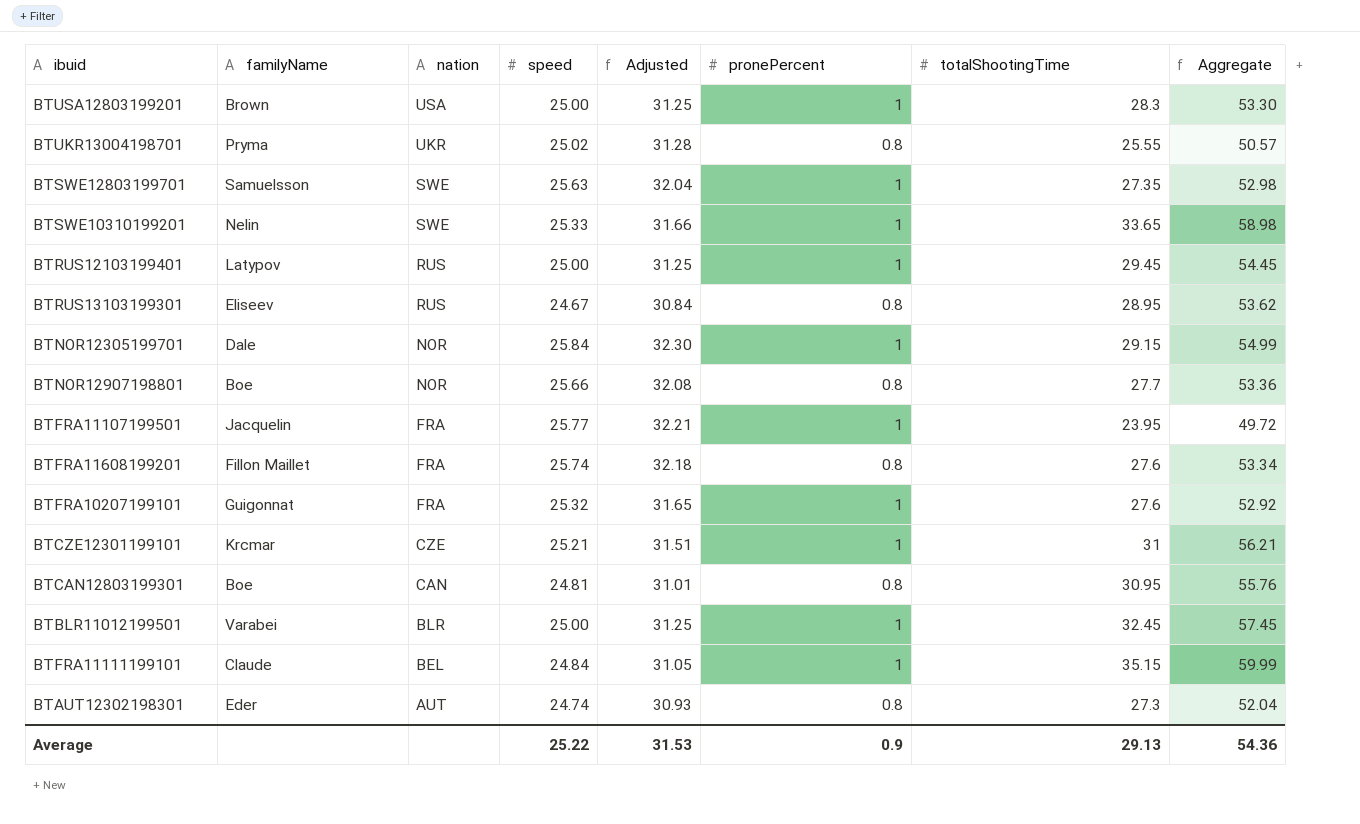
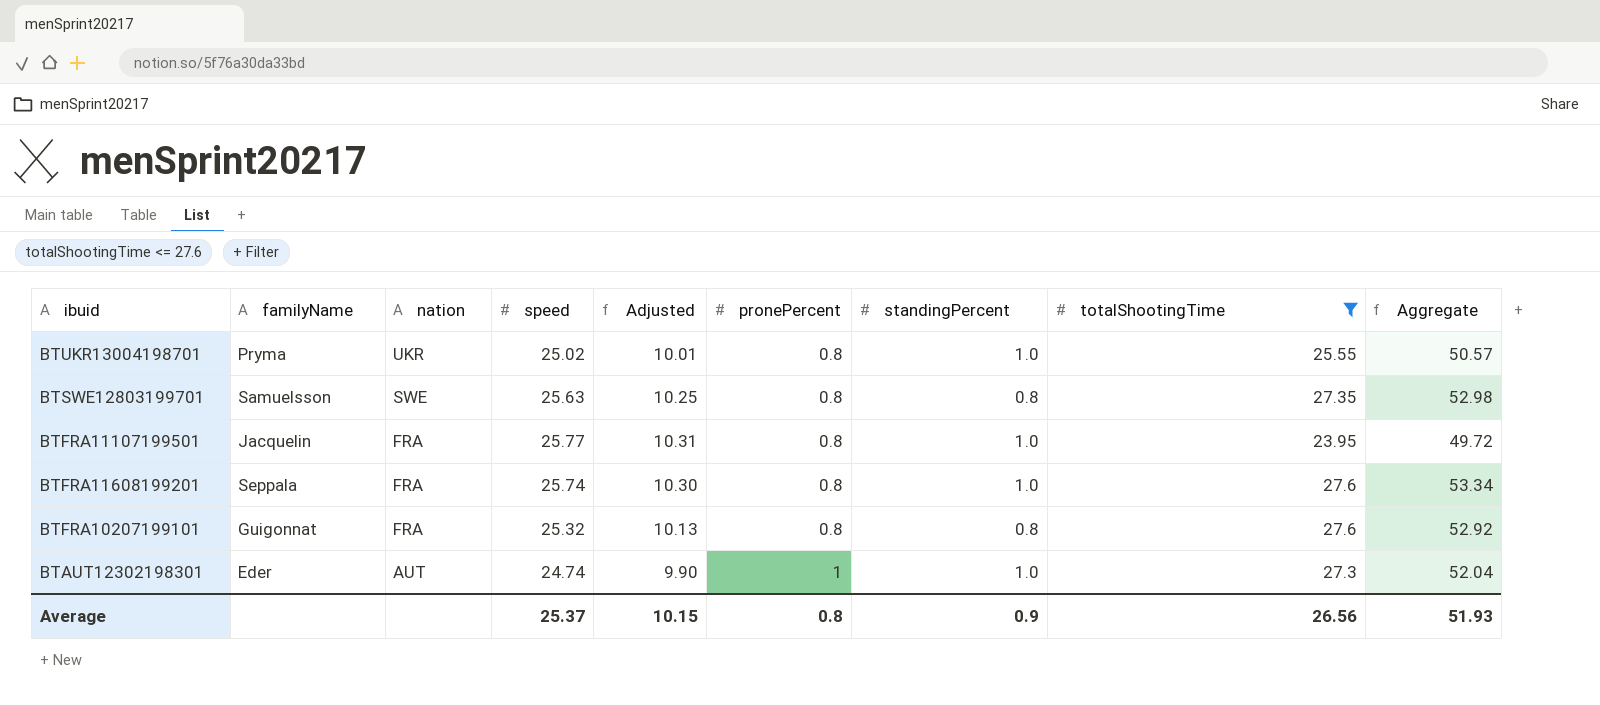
filter: none -> totalShootingTime <= 27.6
column Adjusted | formula: [speed] * 1.25 -> [speed] * 0.4
column standingPercent | position: none -> 7
BTSWE12803199701 | pronePercent: 1 -> 0.8
BTFRA11107199501 | pronePercent: 1 -> 0.8
BTFRA11608199201 | familyName: Fillon Maillet -> Seppala
BTFRA10207199101 | pronePercent: 1 -> 0.8
BTAUT12302198301 | pronePercent: 0.8 -> 1
Average | speed: 25.22 -> 25.37
Average | Adjusted: 31.53 -> 10.15
Average | pronePercent: 0.9 -> 0.8
Average | totalShootingTime: 29.13 -> 26.56
Average | Aggregate: 54.36 -> 51.93

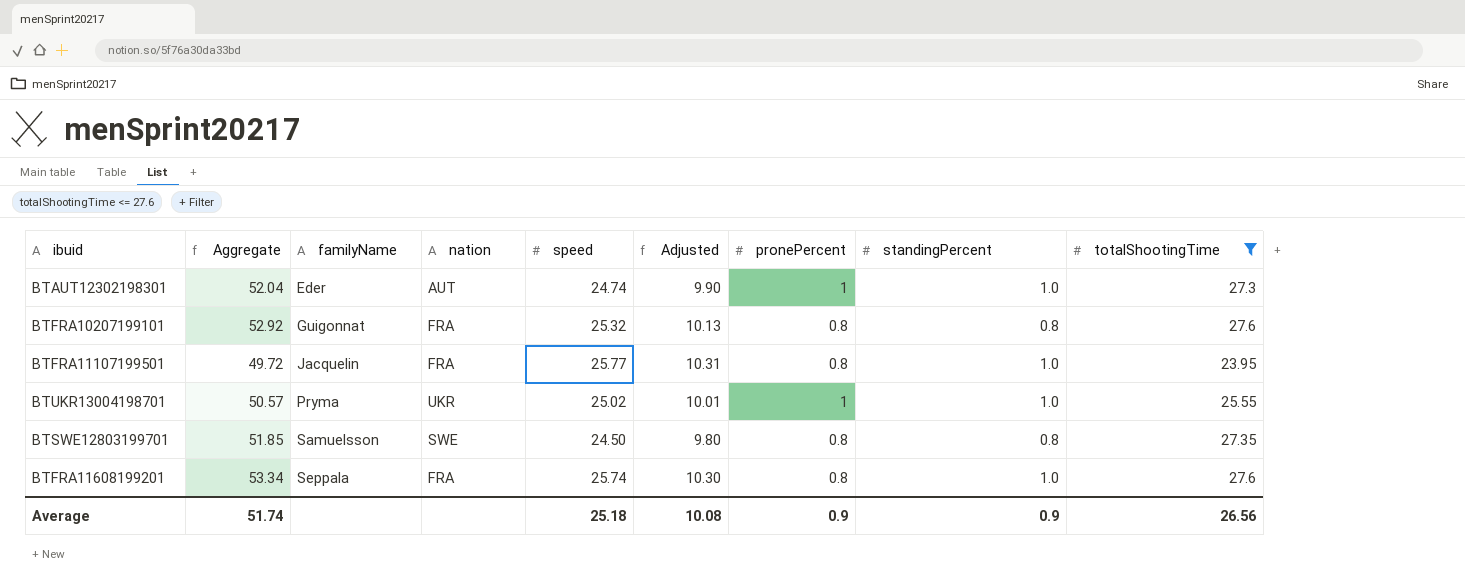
row order: nation descending -> familyName ascending
column Aggregate | position: 9 -> 2
BTUKR13004198701 | pronePercent: 0.8 -> 1
BTSWE12803199701 | Aggregate: 52.98 -> 51.85
BTSWE12803199701 | speed: 25.63 -> 24.50
BTSWE12803199701 | Adjusted: 10.25 -> 9.80
Average | Aggregate: 51.93 -> 51.74
Average | speed: 25.37 -> 25.18
Average | Adjusted: 10.15 -> 10.08
Average | pronePercent: 0.8 -> 0.9

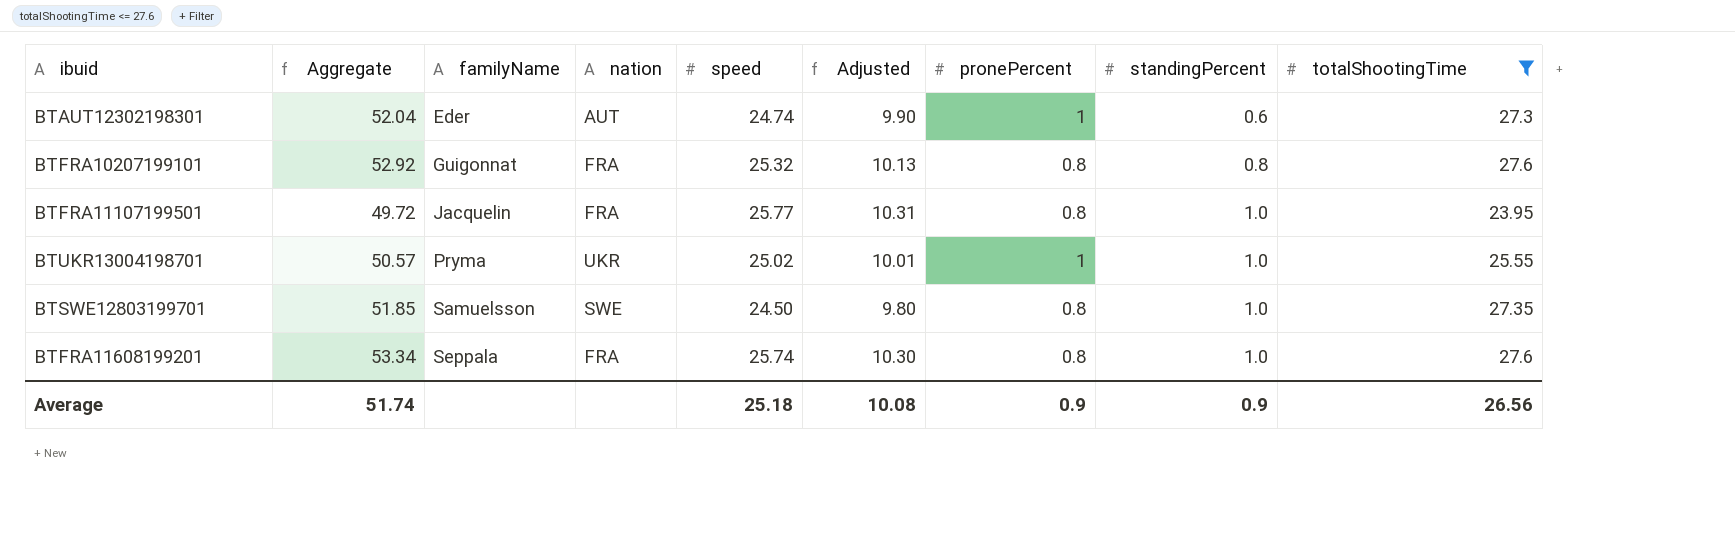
BTAUT12302198301 | standingPercent: 1.0 -> 0.6
BTSWE12803199701 | standingPercent: 0.8 -> 1.0

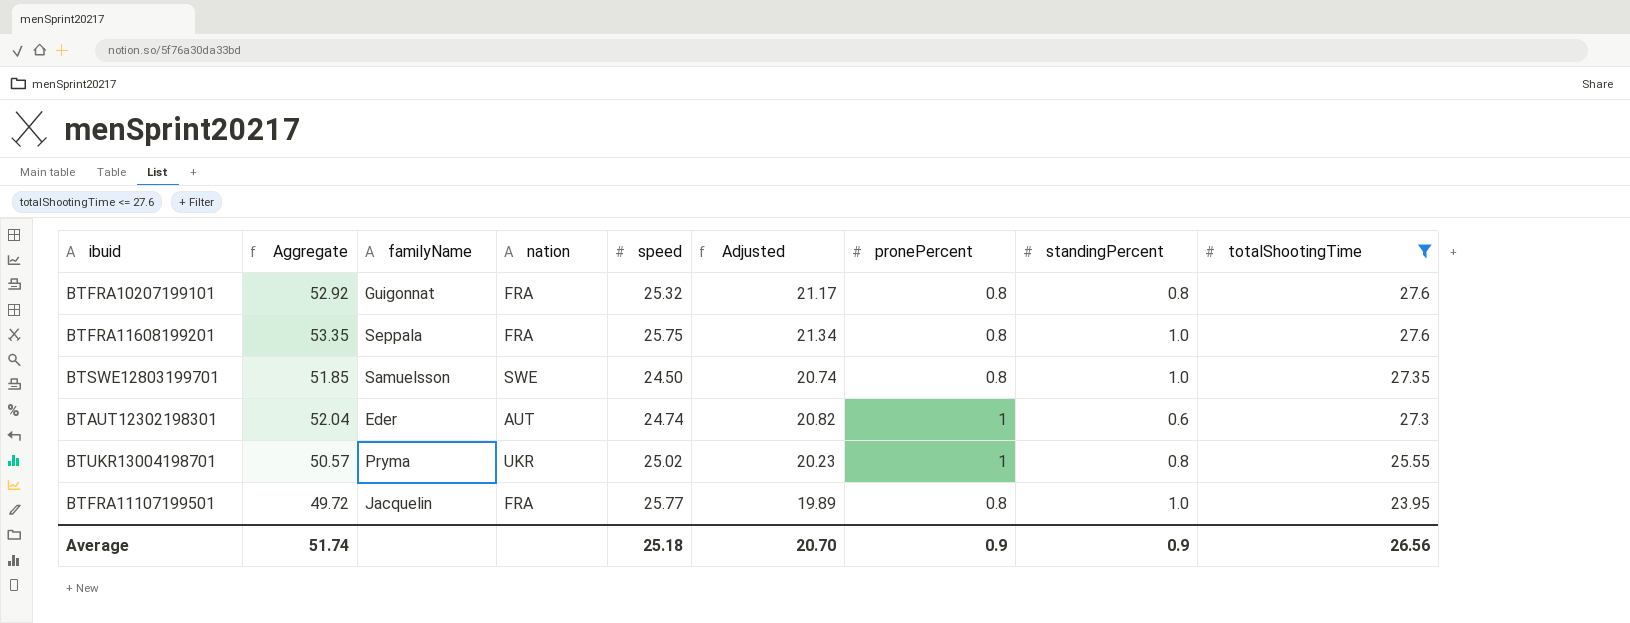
row order: familyName ascending -> totalShootingTime descending
column Adjusted | formula: [speed] * 0.4 -> [Aggregate] * 0.4
BTFRA11608199201 | Aggregate: 53.34 -> 53.35
BTFRA11608199201 | speed: 25.74 -> 25.75
BTUKR13004198701 | standingPercent: 1.0 -> 0.8
Average | Adjusted: 10.08 -> 20.70

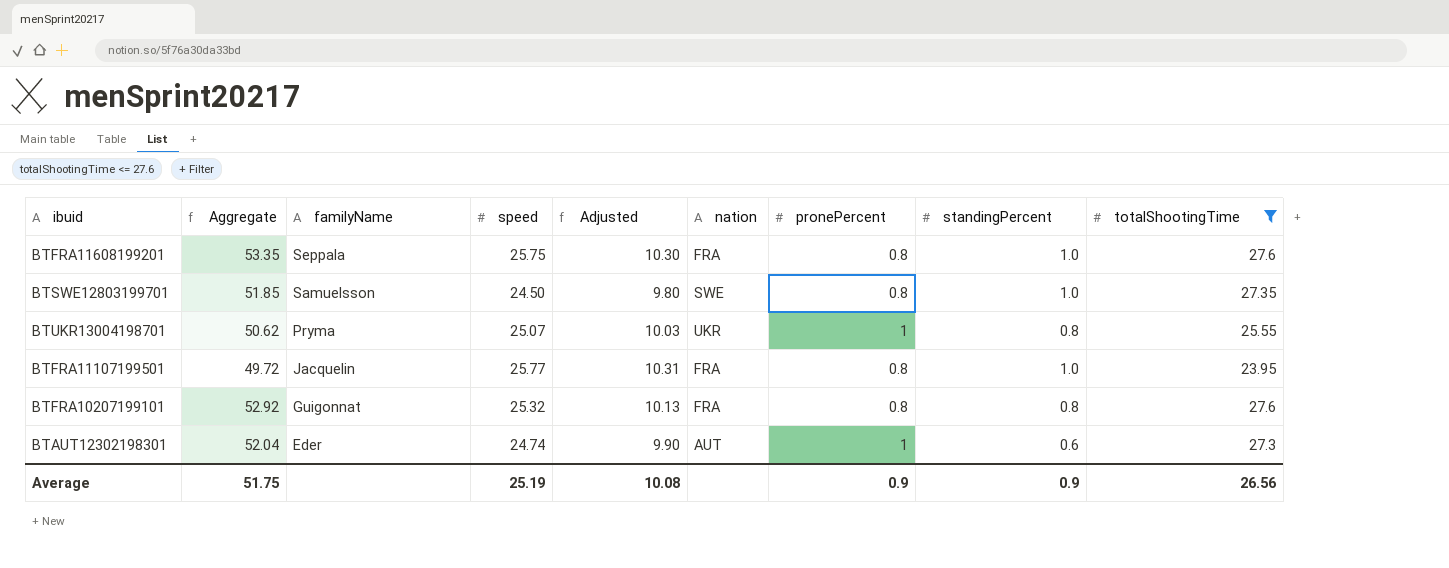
row order: totalShootingTime descending -> familyName descending
column Adjusted | formula: [Aggregate] * 0.4 -> [speed] * 0.4
column nation | position: 4 -> 6
BTUKR13004198701 | Aggregate: 50.57 -> 50.62
BTUKR13004198701 | speed: 25.02 -> 25.07
Average | Aggregate: 51.74 -> 51.75
Average | speed: 25.18 -> 25.19
Average | Adjusted: 20.70 -> 10.08

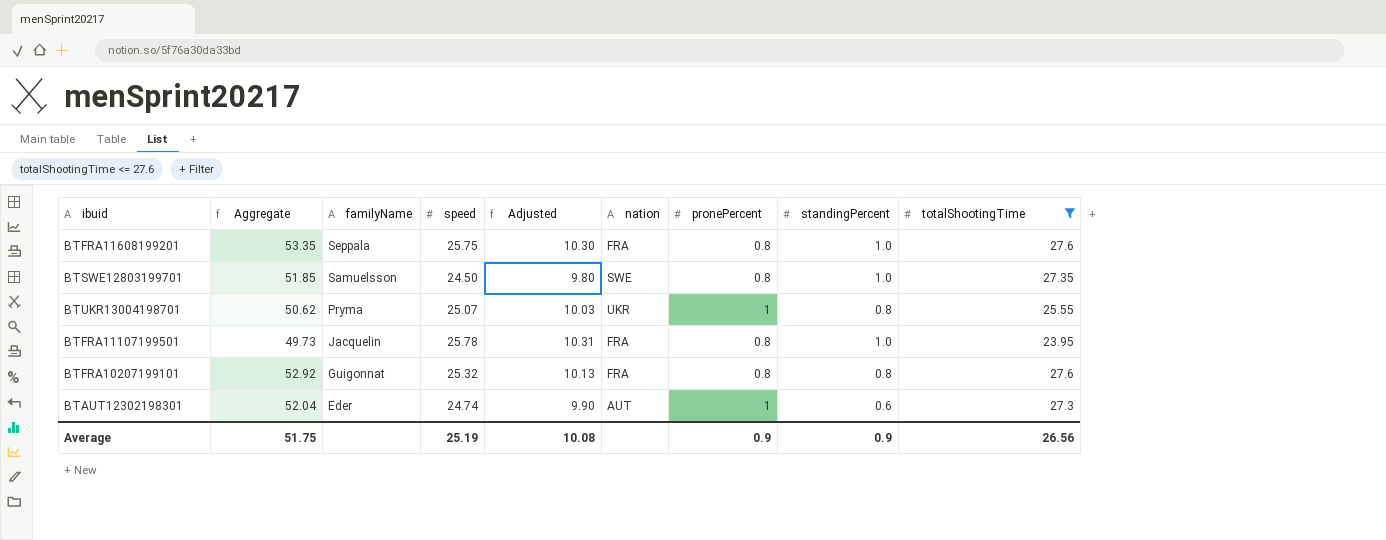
BTFRA11107199501 | Aggregate: 49.72 -> 49.73
BTFRA11107199501 | speed: 25.77 -> 25.78

